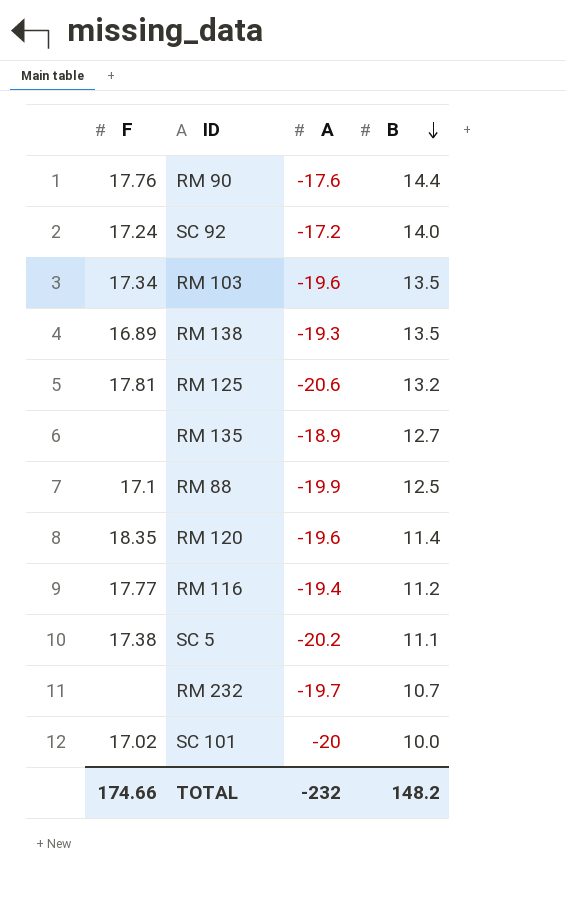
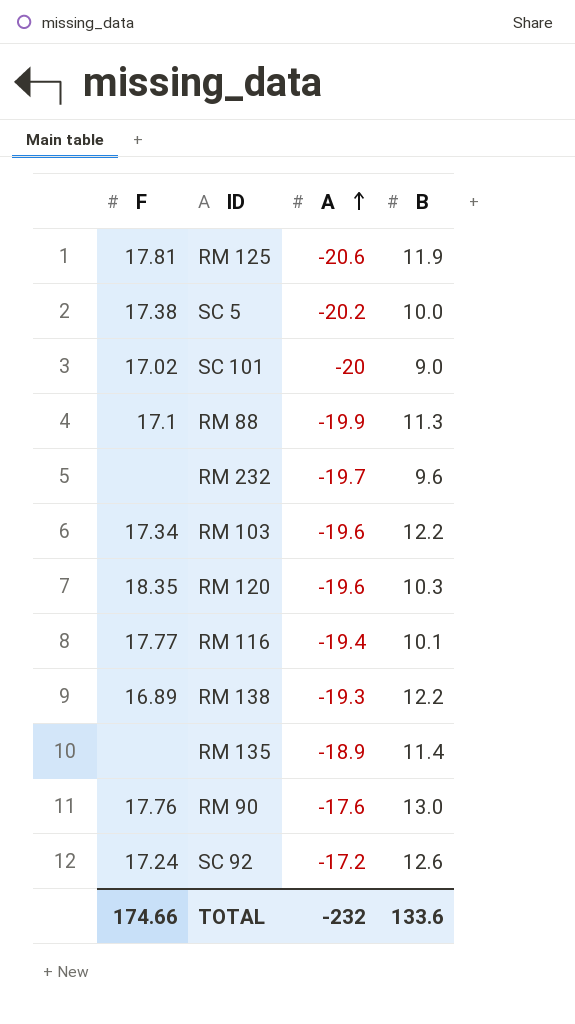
row order: B descending -> A ascending
RM 125 | B: 13.2 -> 11.9
SC 5 | B: 11.1 -> 10.0
SC 101 | B: 10.0 -> 9.0
RM 88 | B: 12.5 -> 11.3
RM 232 | B: 10.7 -> 9.6
RM 103 | B: 13.5 -> 12.2
RM 120 | B: 11.4 -> 10.3
RM 116 | B: 11.2 -> 10.1
RM 138 | B: 13.5 -> 12.2
RM 135 | B: 12.7 -> 11.4
RM 90 | B: 14.4 -> 13.0
SC 92 | B: 14.0 -> 12.6
TOTAL | B: 148.2 -> 133.6

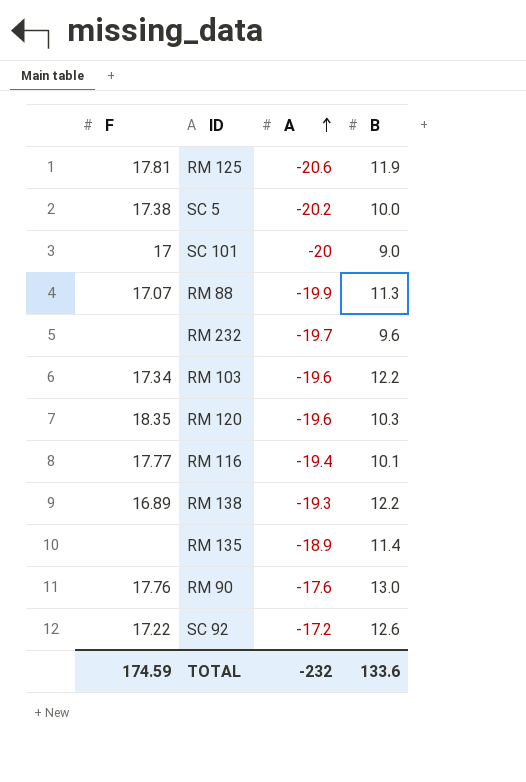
SC 101 | F: 17.02 -> 17
RM 88 | F: 17.1 -> 17.07
SC 92 | F: 17.24 -> 17.22
TOTAL | F: 174.66 -> 174.59

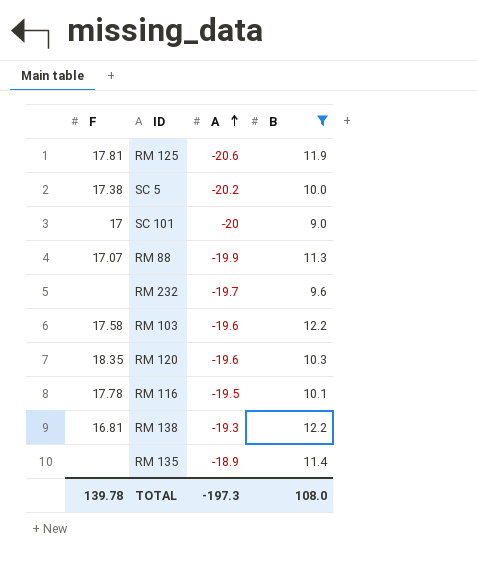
filter: none -> B <= 12.2
RM 103 | F: 17.34 -> 17.58
RM 116 | F: 17.77 -> 17.78
RM 116 | A: -19.4 -> -19.5
RM 138 | F: 16.89 -> 16.81
TOTAL | F: 174.59 -> 139.78
TOTAL | A: -232 -> -197.3
TOTAL | B: 133.6 -> 108.0

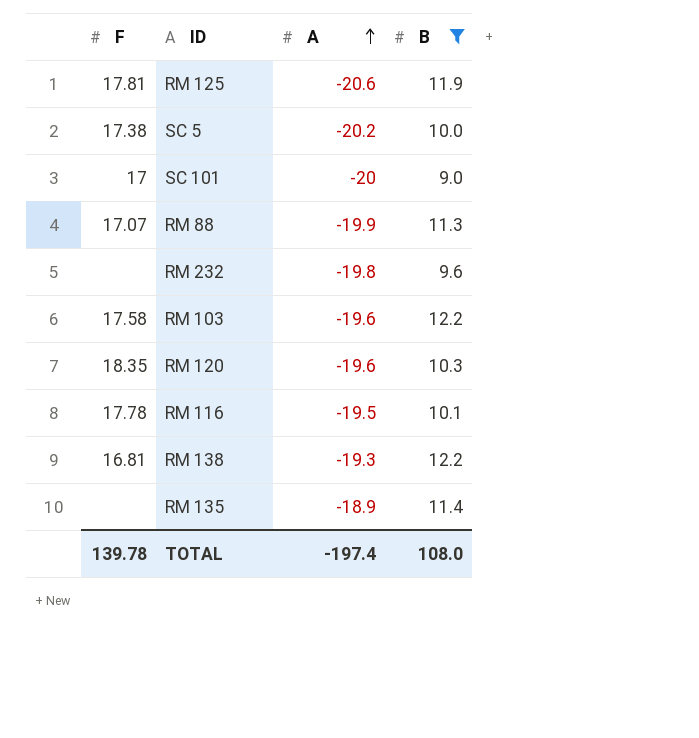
RM 232 | A: -19.7 -> -19.8
TOTAL | A: -197.3 -> -197.4

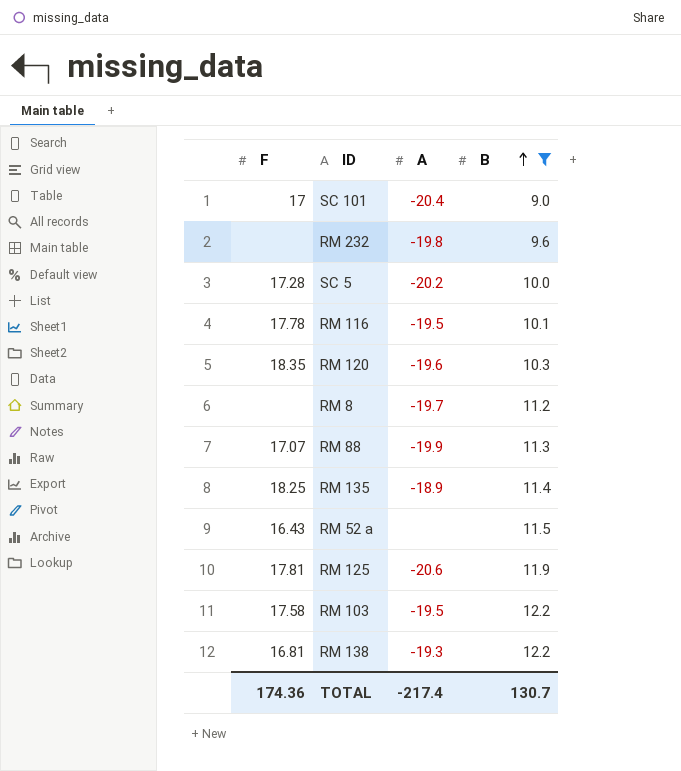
row order: A ascending -> B ascending
SC 101 | A: -20 -> -20.4
SC 5 | F: 17.38 -> 17.28
row RM 8: none -> none | -19.7 | 11.2
RM 135 | F: none -> 18.25
row RM 52 a: none -> 16.43 | none | 11.5
RM 103 | A: -19.6 -> -19.5
TOTAL | F: 139.78 -> 174.36
TOTAL | A: -197.4 -> -217.4
TOTAL | B: 108.0 -> 130.7

